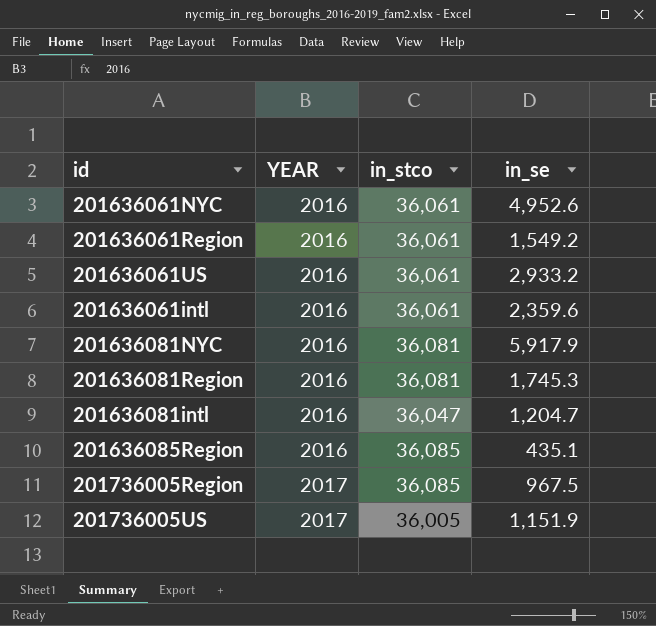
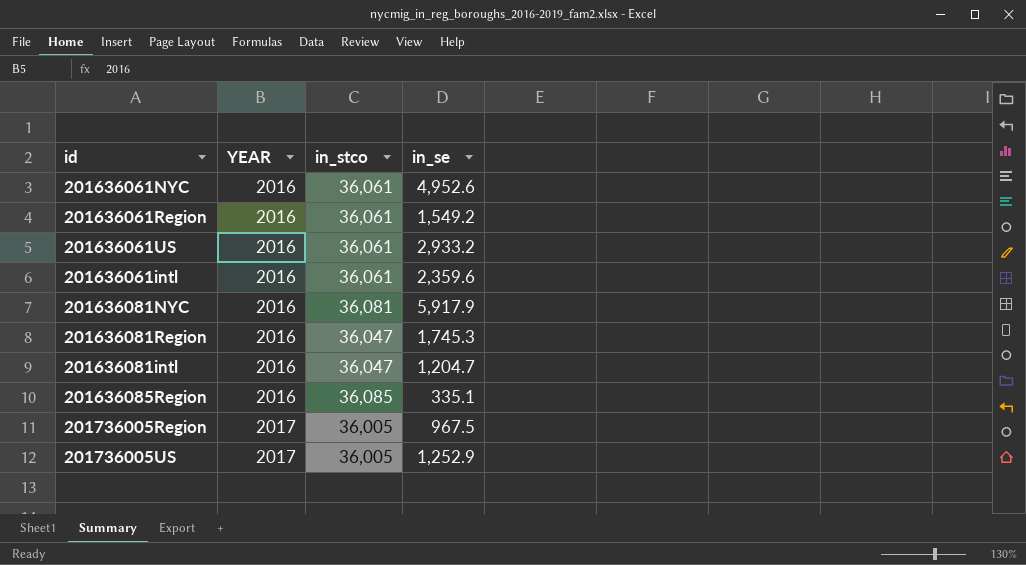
201636081Region | in_stco: 36,081 -> 36,047
201636085Region | in_se: 435.1 -> 335.1
201736005Region | in_stco: 36,085 -> 36,005
201736005US | in_se: 1,151.9 -> 1,252.9

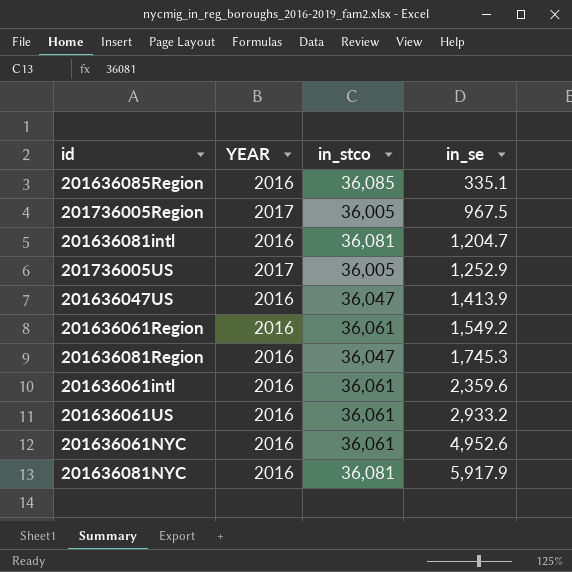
row order: YEAR ascending -> in_se ascending
201636081intl | in_stco: 36,047 -> 36,081
row 201636047US: none -> 2016 | 36,047 | 1,413.9

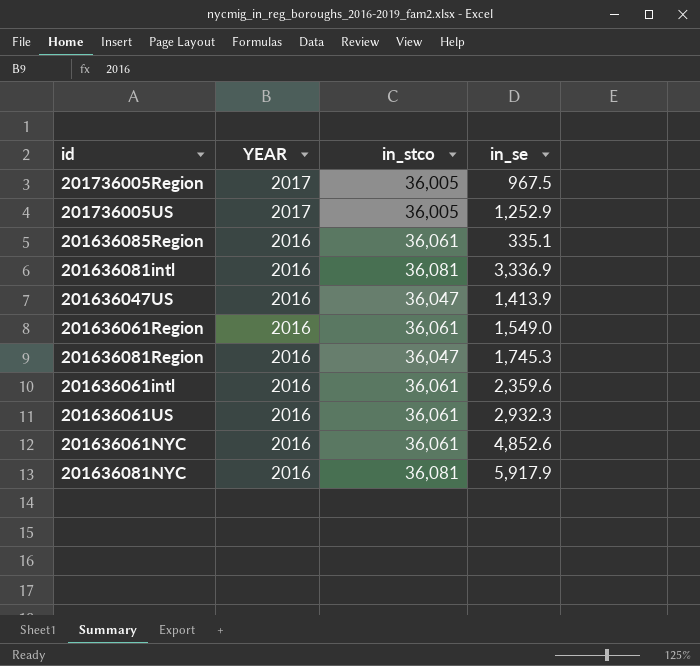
row order: in_se ascending -> YEAR descending
201636085Region | in_stco: 36,085 -> 36,061
201636081intl | in_se: 1,204.7 -> 3,336.9
201636061Region | in_se: 1,549.2 -> 1,549.0
201636061US | in_se: 2,933.2 -> 2,932.3
201636061NYC | in_se: 4,952.6 -> 4,852.6

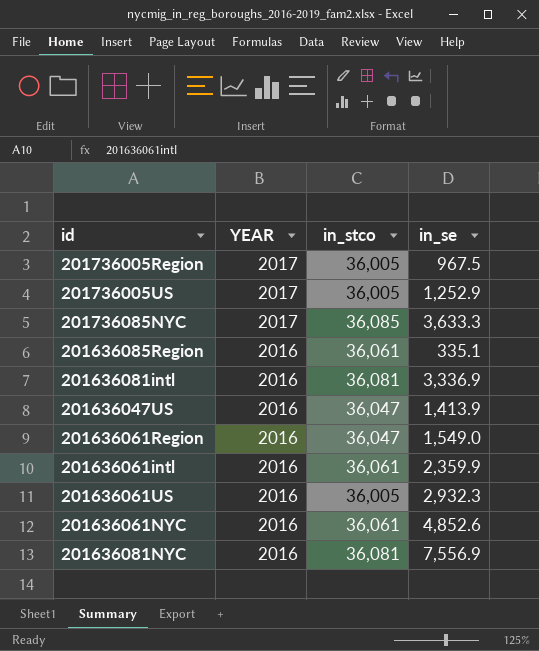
row 201636081Region: 2016 | 36,047 | 1,745.3 -> none
row 201736085NYC: none -> 2017 | 36,085 | 3,633.3
201636061Region | in_stco: 36,061 -> 36,047
201636061intl | in_se: 2,359.6 -> 2,359.9
201636061US | in_stco: 36,061 -> 36,005
201636081NYC | in_se: 5,917.9 -> 7,556.9

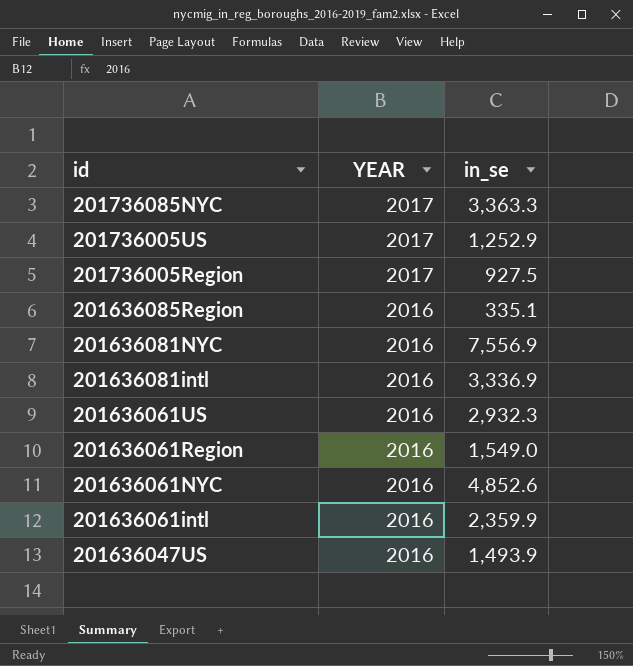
row order: YEAR descending -> id descending
column in_stco | position: 3 -> none
201736085NYC | in_se: 3,633.3 -> 3,363.3
201736005Region | in_se: 967.5 -> 927.5
201636047US | in_se: 1,413.9 -> 1,493.9

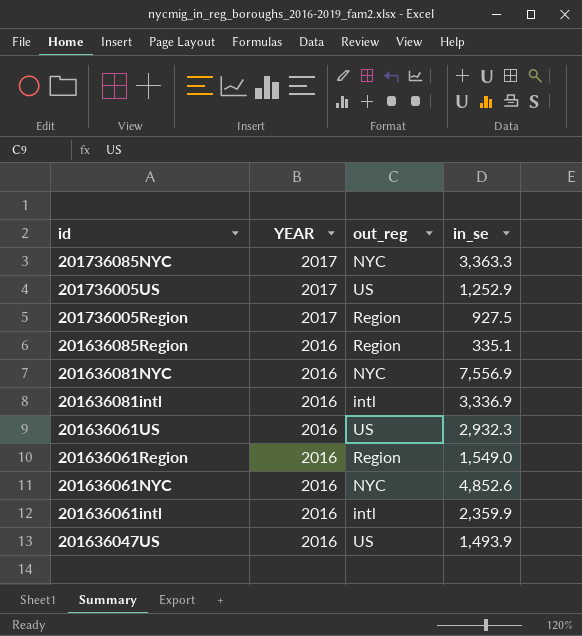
column out_reg | position: none -> 3

